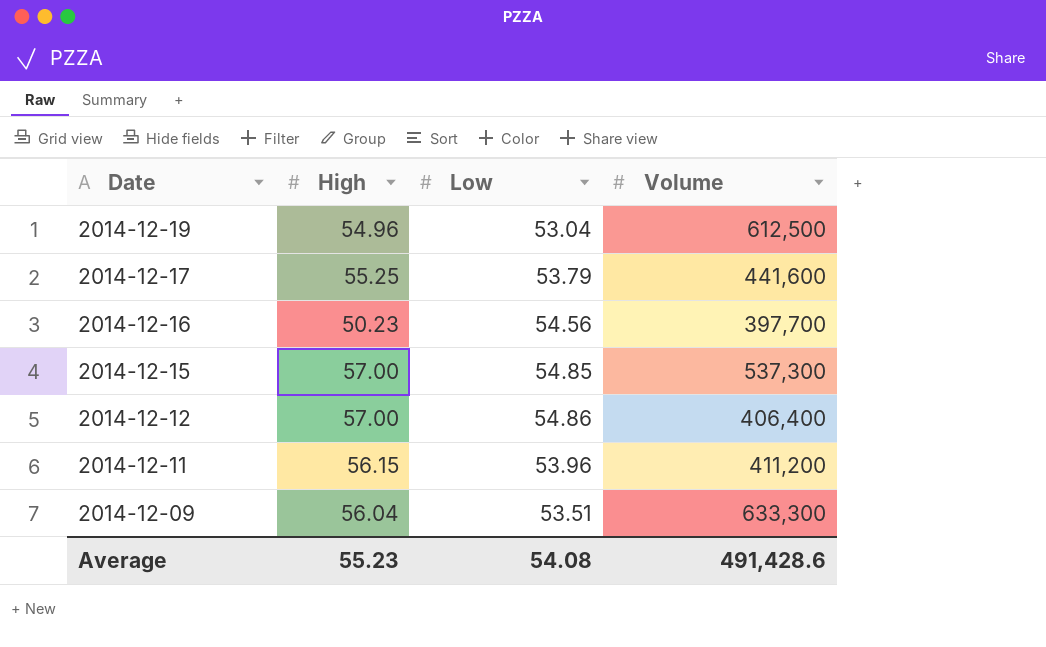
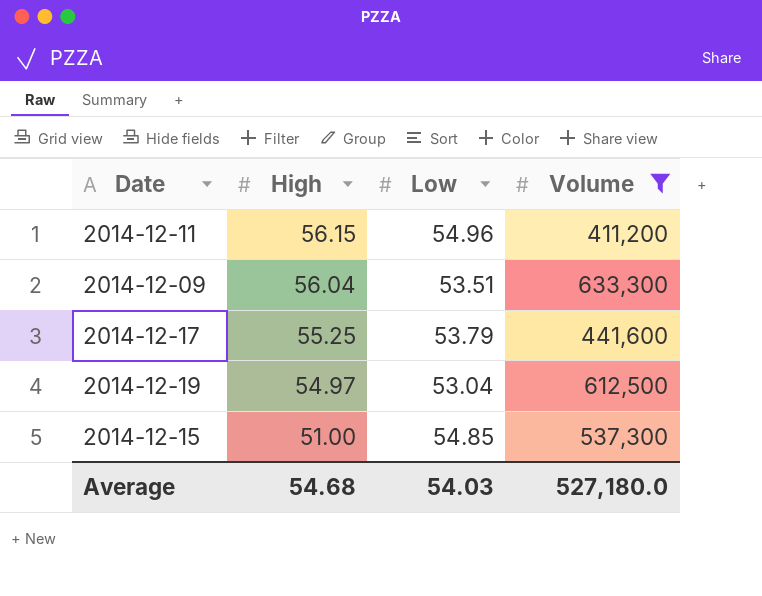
filter: none -> Volume >= 411,200
row order: Date descending -> High descending
2014-12-11 | Low: 53.96 -> 54.96
2014-12-19 | High: 54.96 -> 54.97
2014-12-15 | High: 57.00 -> 51.00
Average | High: 55.23 -> 54.68
Average | Low: 54.08 -> 54.03
Average | Volume: 491,428.6 -> 527,180.0

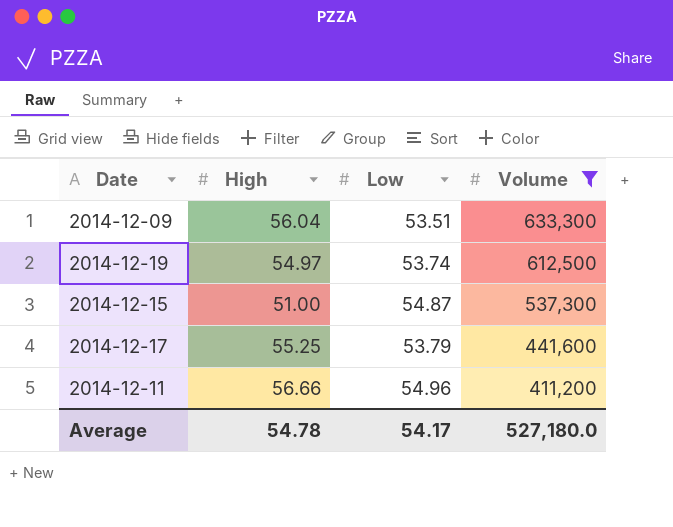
row order: High descending -> Volume descending
2014-12-19 | Low: 53.04 -> 53.74
2014-12-15 | Low: 54.85 -> 54.87
2014-12-11 | High: 56.15 -> 56.66
Average | High: 54.68 -> 54.78
Average | Low: 54.03 -> 54.17

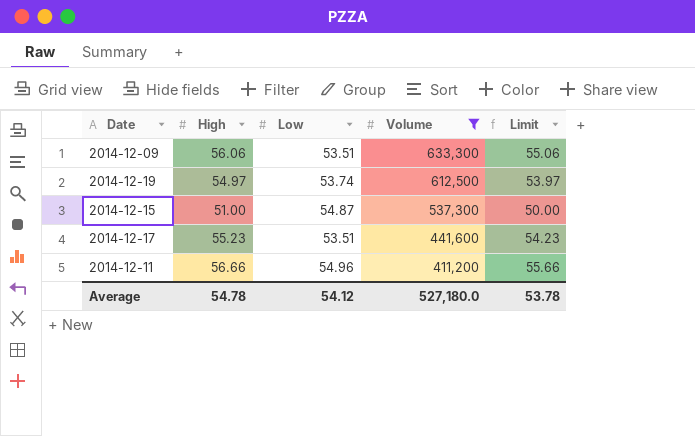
column Limit | formula: none -> [High] - 1
2014-12-09 | High: 56.04 -> 56.06
2014-12-17 | High: 55.25 -> 55.23
2014-12-17 | Low: 53.79 -> 53.51
Average | Low: 54.17 -> 54.12

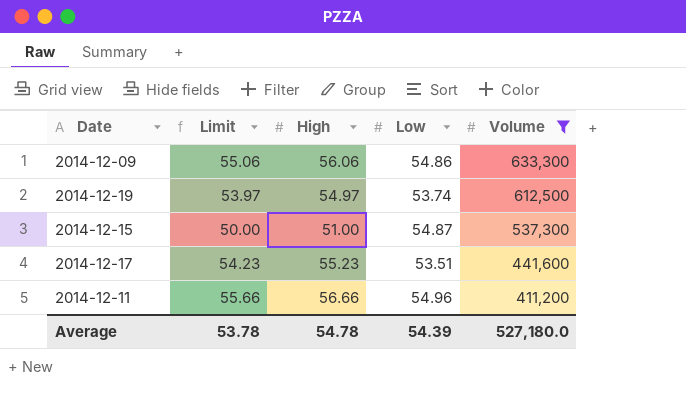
column Limit | position: 5 -> 2
2014-12-09 | Low: 53.51 -> 54.86
Average | Low: 54.12 -> 54.39

